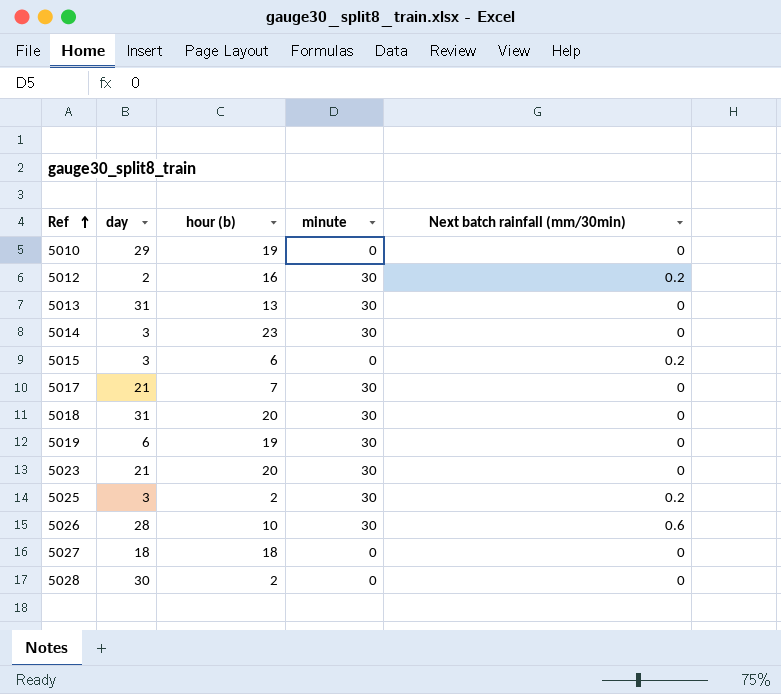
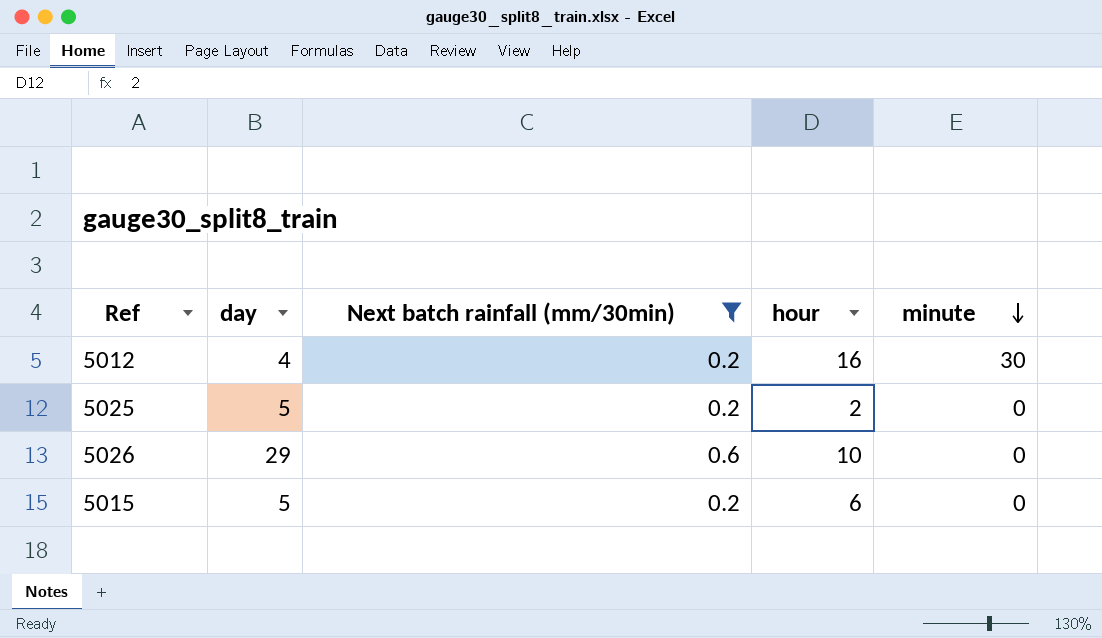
filter: none -> Next batch rainfall (mm/30min) != 0
row order: Ref ascending -> minute descending
column Next batch rainfall (mm/30min) | position: 5 -> 3
column name: hour (b) -> hour
5012 | day: 2 -> 4
5025 | day: 3 -> 5
5025 | minute: 30 -> 0
5026 | day: 28 -> 29
5026 | minute: 30 -> 0
5015 | day: 3 -> 5

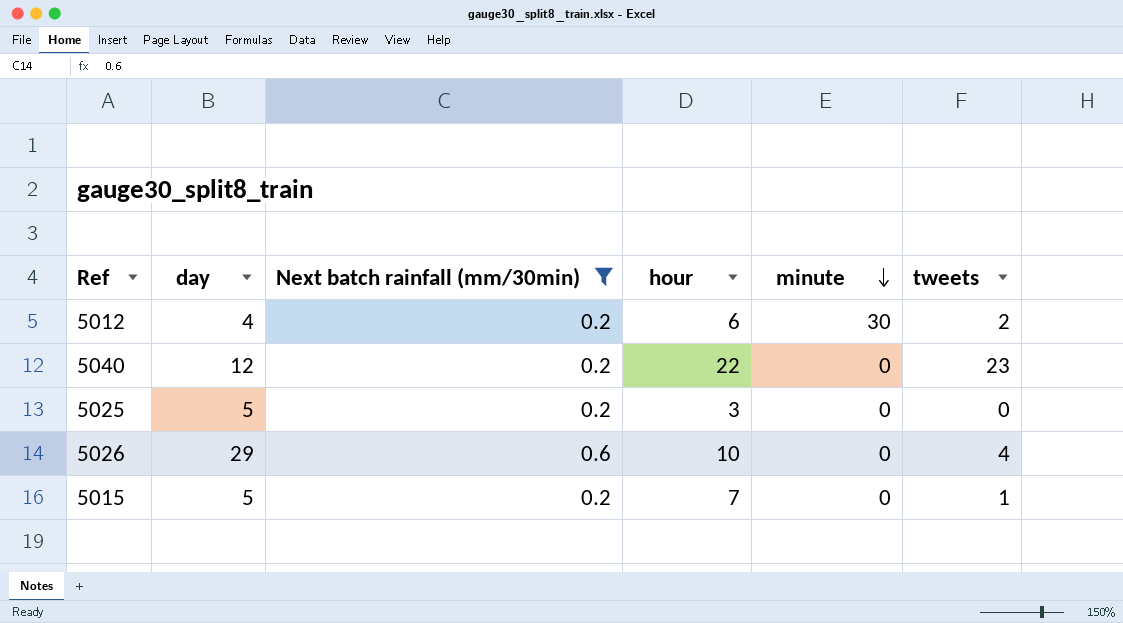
column tweets | position: none -> 6
5012 | hour: 16 -> 6
row 5040: none -> 12 | 0.2 | 22 | 0 | 23
5025 | hour: 2 -> 3
5015 | hour: 6 -> 7

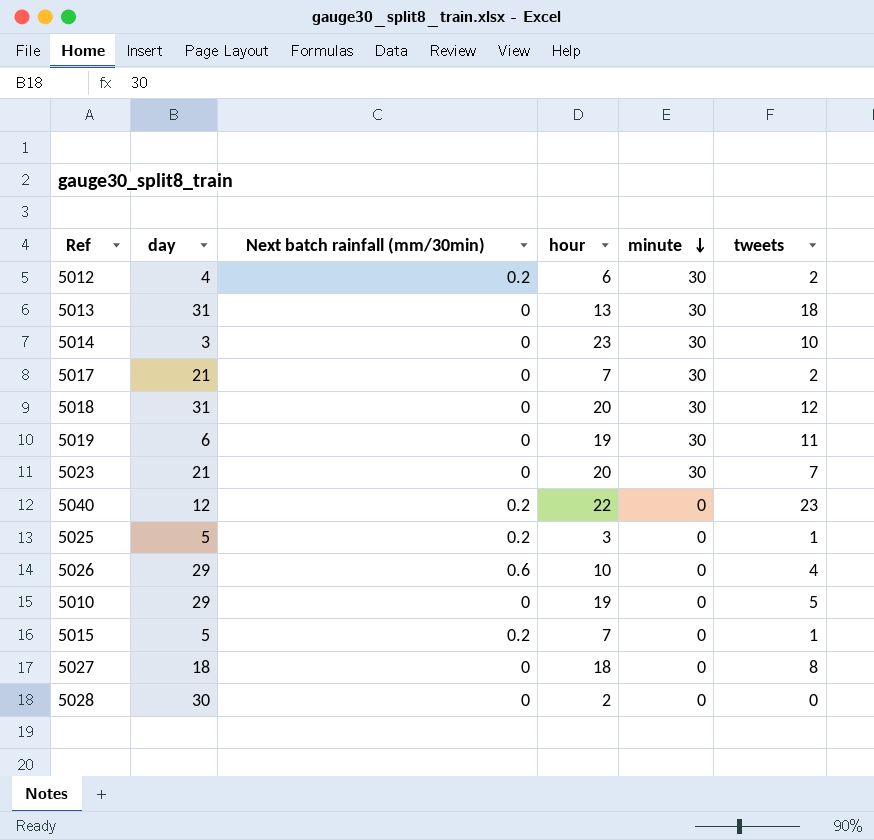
filter: Next batch rainfall (mm/30min) != 0 -> none
5025 | tweets: 0 -> 1

